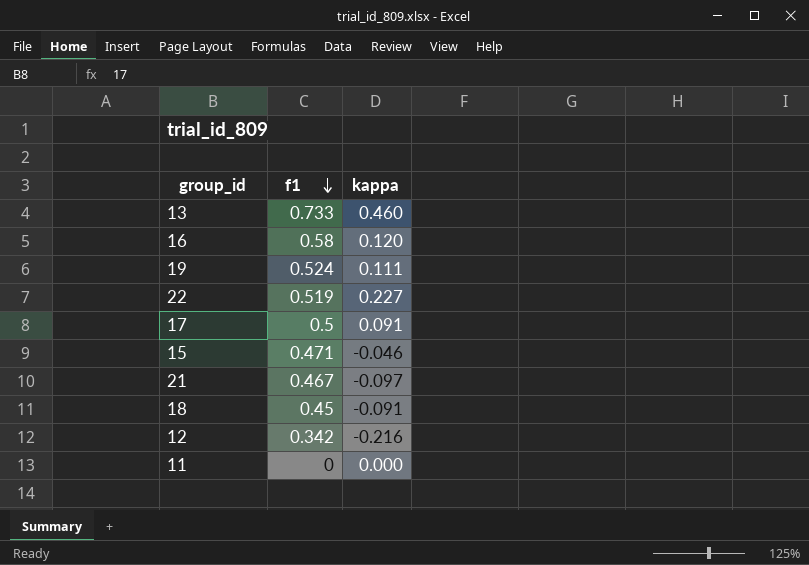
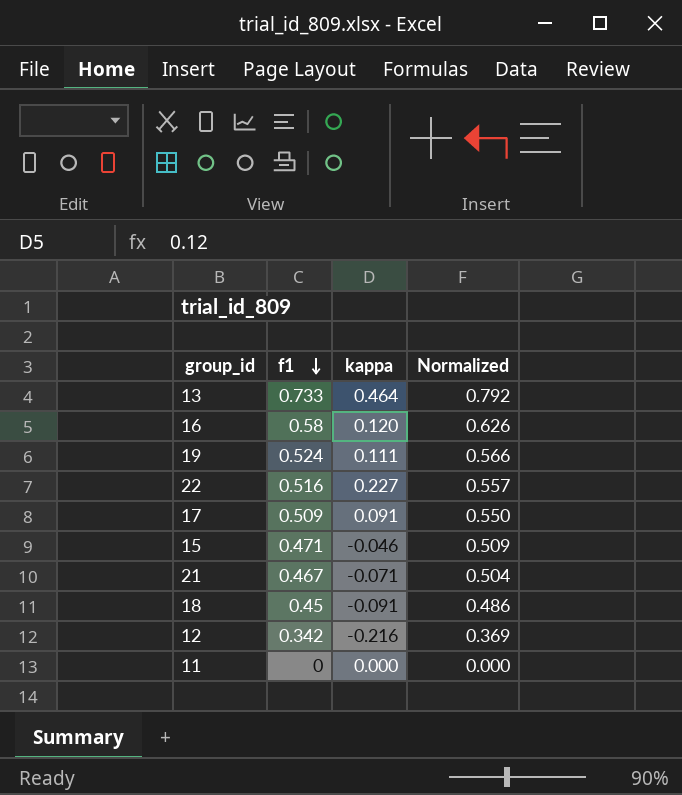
column Normalized | formula: none -> [f1] * 1.08
13 | kappa: 0.460 -> 0.464
22 | f1: 0.519 -> 0.516
17 | f1: 0.5 -> 0.509
21 | kappa: -0.097 -> -0.071

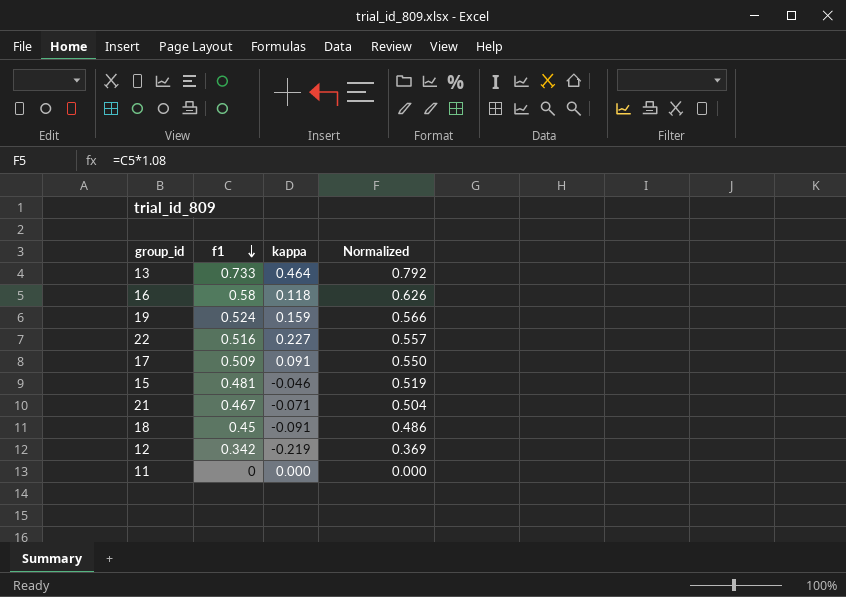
16 | kappa: 0.120 -> 0.118
19 | kappa: 0.111 -> 0.159
15 | f1: 0.471 -> 0.481
15 | Normalized: 0.509 -> 0.519
12 | kappa: -0.216 -> -0.219

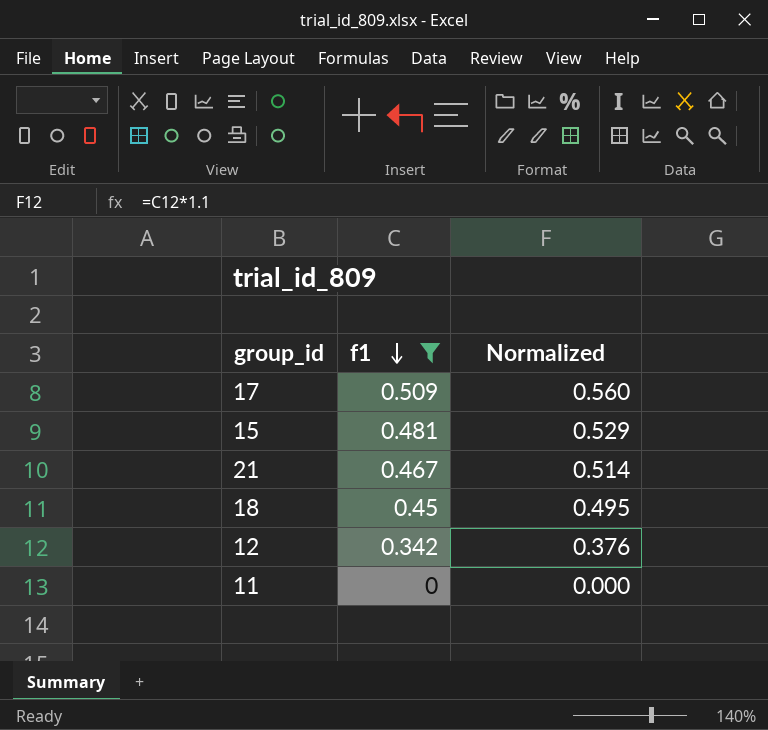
filter: none -> f1 <= 0.509
column kappa | position: 3 -> none
column Normalized | formula: [f1] * 1.08 -> [f1] * 1.1

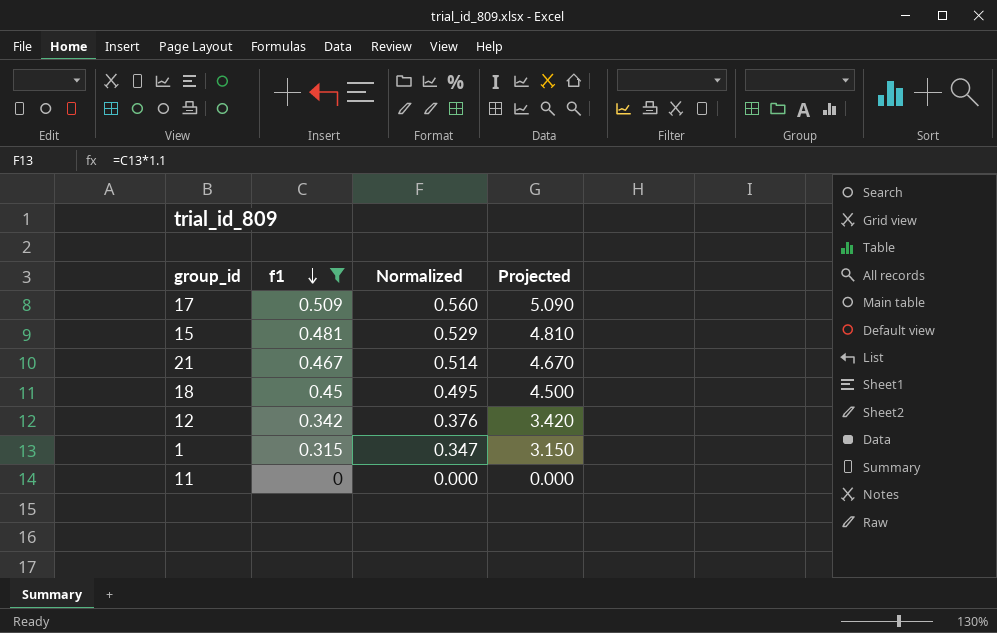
column Projected | formula: none -> [f1] * 10
row 1: none -> 0.315 | 0.347 | 3.150

